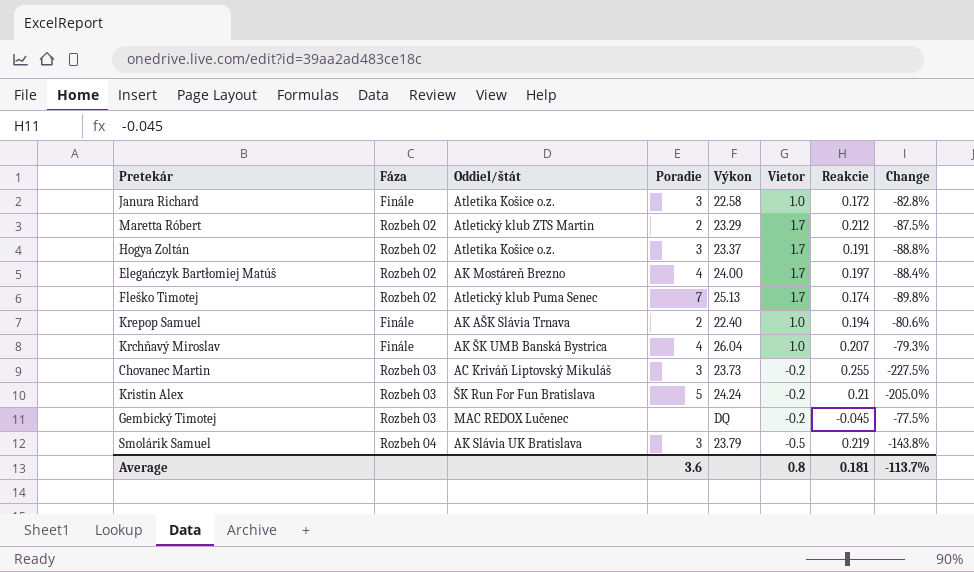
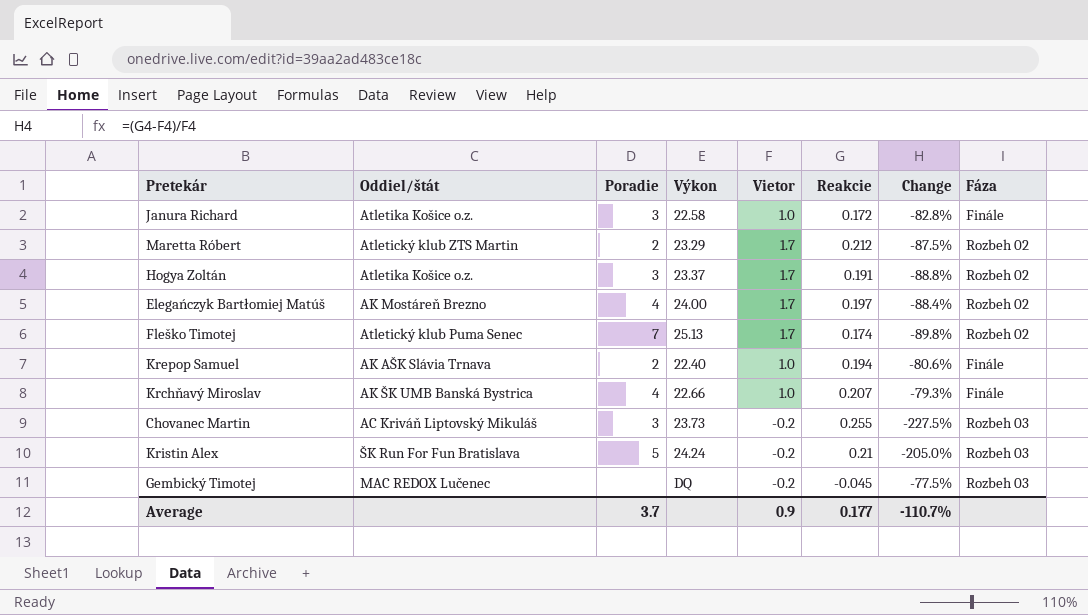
column Fáza | position: 2 -> 8
row Smolárik Samuel: Rozbeh 04 | AK Slávia UK Bratislava | 3 | 23.79 | -0.5 | 0.219 | -143.8% -> none
Krchňavý Miroslav | Výkon: 26.04 -> 22.66
Average | Poradie: 3.6 -> 3.7
Average | Vietor: 0.8 -> 0.9
Average | Reakcie: 0.181 -> 0.177
Average | Change: -113.7% -> -110.7%

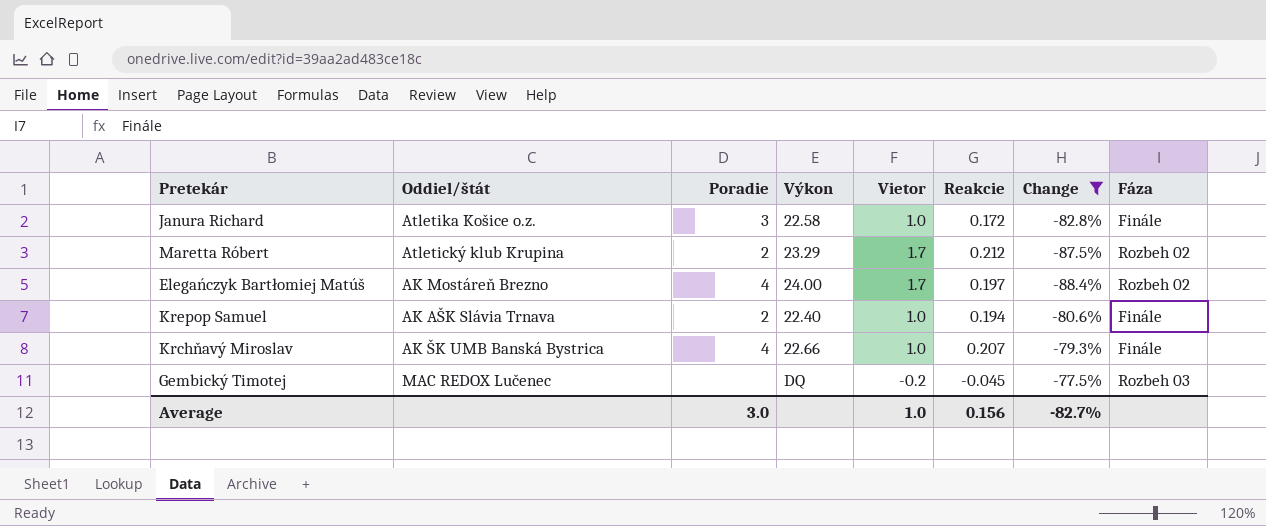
filter: none -> Change >= -88.4%
Maretta Róbert | Oddiel/štát: Atletický klub ZTS Martin -> Atletický klub Krupina
Average | Poradie: 3.7 -> 3.0
Average | Vietor: 0.9 -> 1.0
Average | Reakcie: 0.177 -> 0.156
Average | Change: -110.7% -> -82.7%

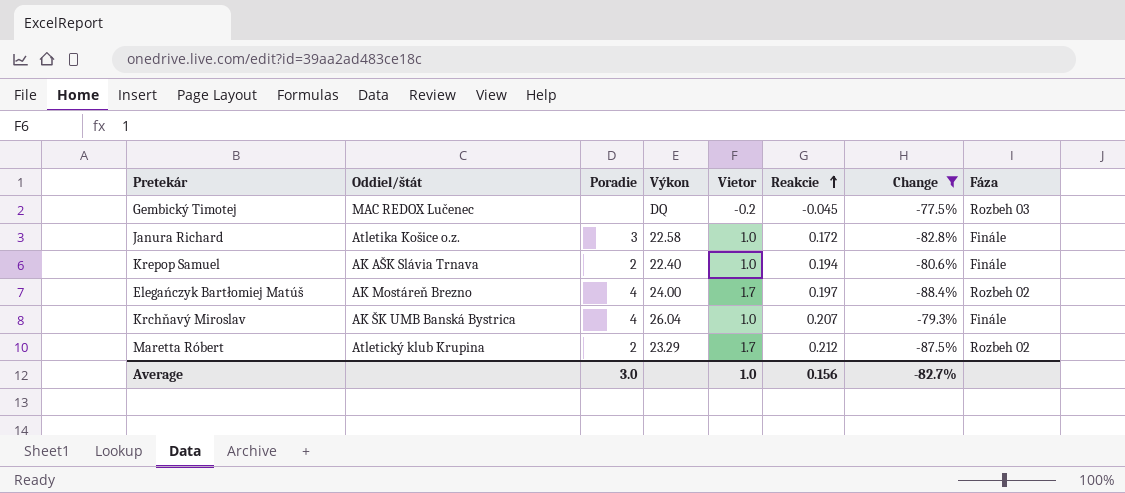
row order: none -> Reakcie ascending
Krchňavý Miroslav | Výkon: 22.66 -> 26.04

